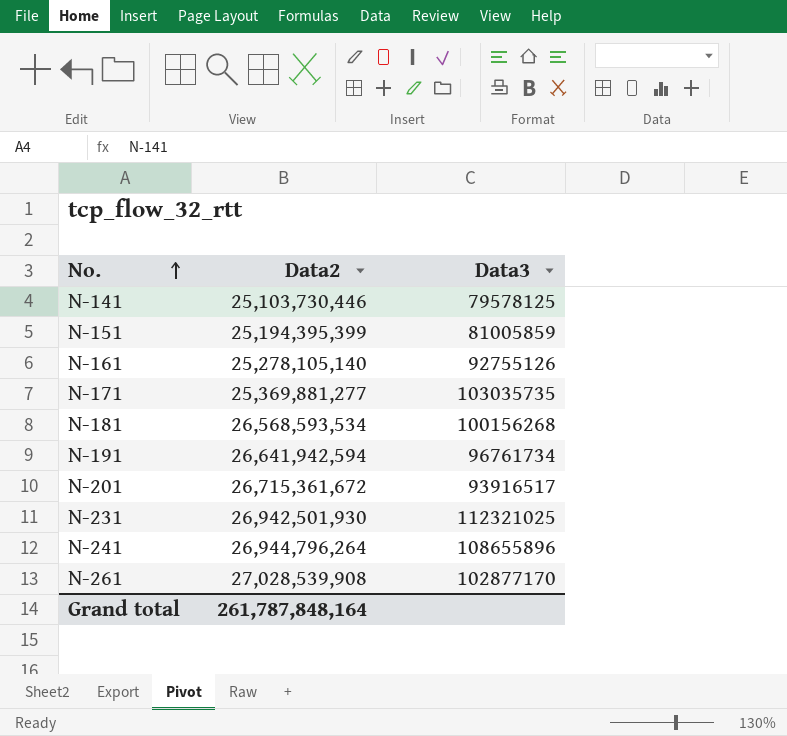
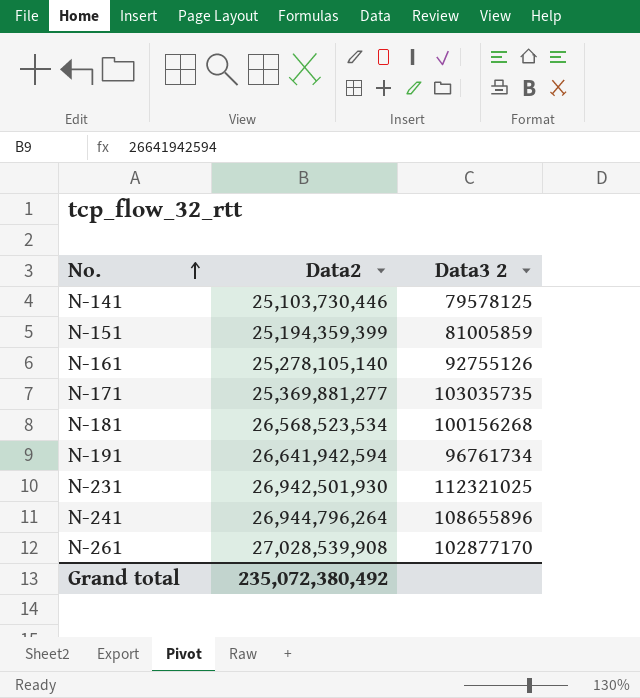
column name: Data3 -> Data3 2
row N-201: 26,715,361,672 | 93916517 -> none
N-151 | Data2: 25,194,395,399 -> 25,194,359,399
N-181 | Data2: 26,568,593,534 -> 26,568,523,534
Grand total | Data2: 261,787,848,164 -> 235,072,380,492

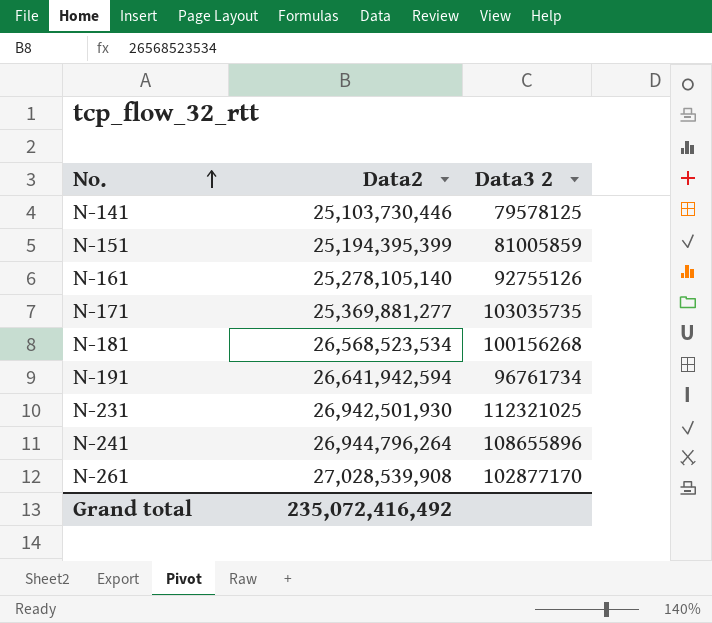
N-151 | Data2: 25,194,359,399 -> 25,194,395,399
Grand total | Data2: 235,072,380,492 -> 235,072,416,492

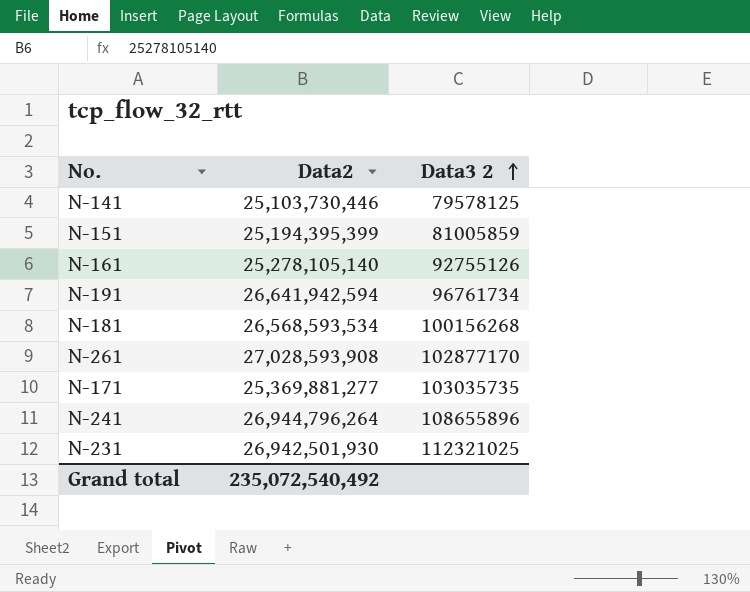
row order: No. ascending -> Data3 2 ascending
N-181 | Data2: 26,568,523,534 -> 26,568,593,534
N-261 | Data2: 27,028,539,908 -> 27,028,593,908
Grand total | Data2: 235,072,416,492 -> 235,072,540,492

